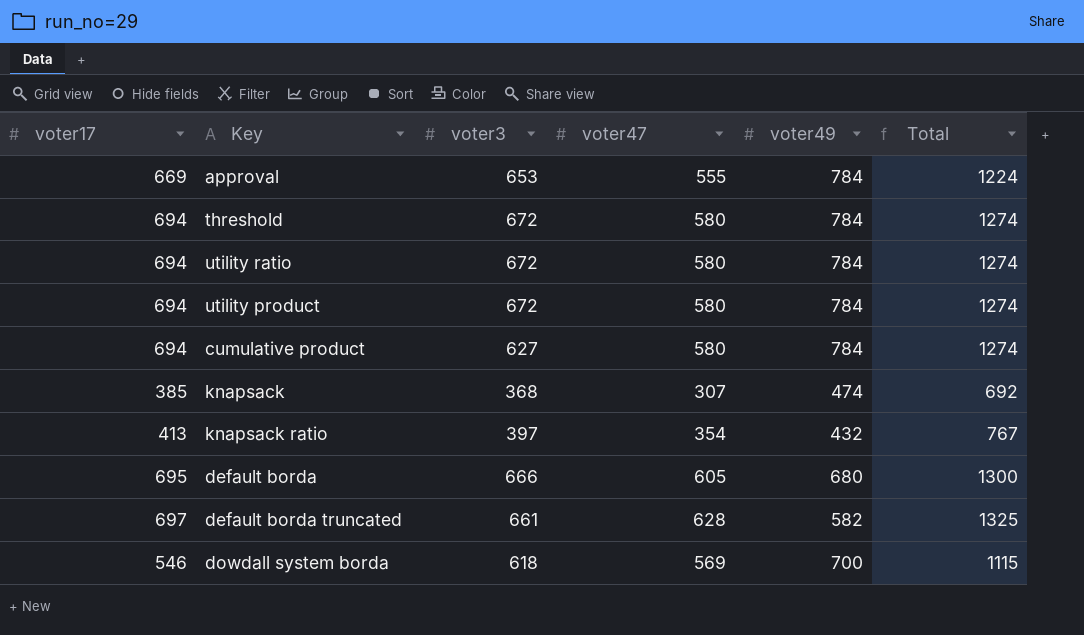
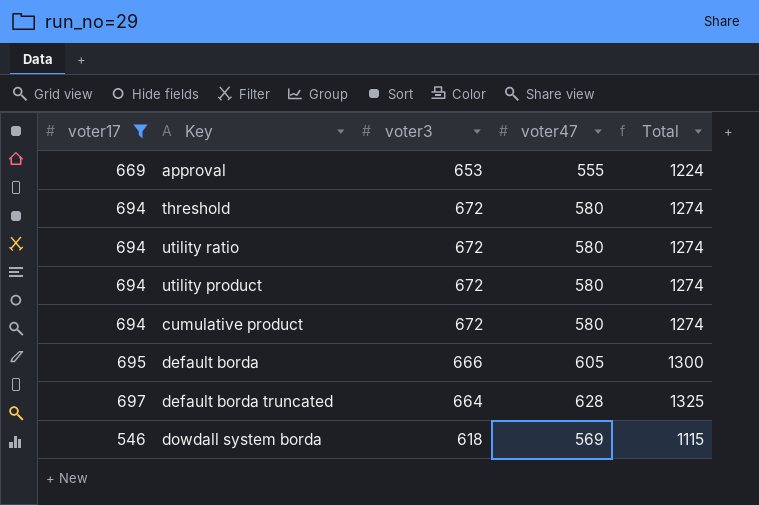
filter: none -> voter17 >= 546
column voter49 | position: 5 -> none
cumulative product | voter3: 627 -> 672
default borda truncated | voter3: 661 -> 664

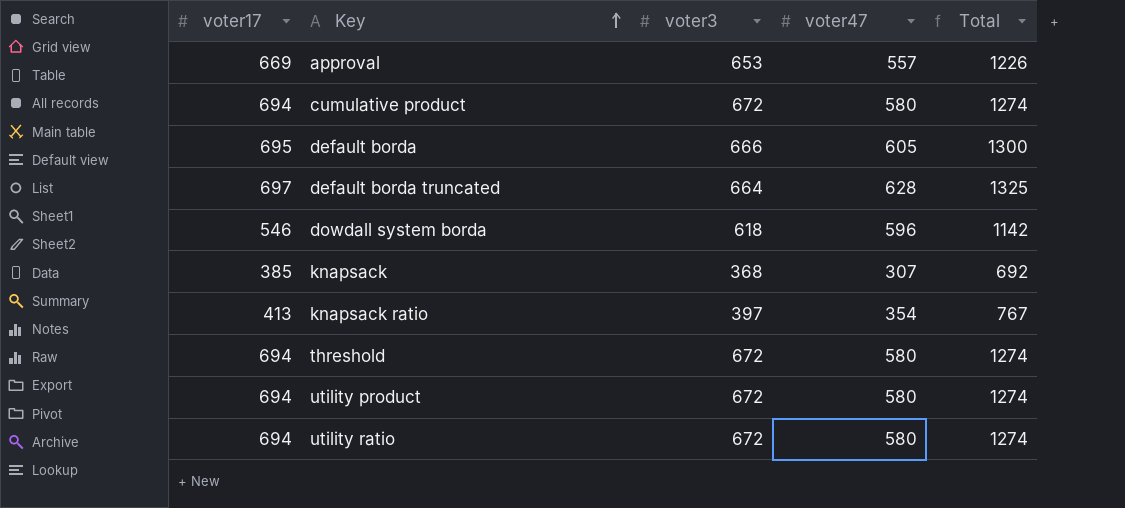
filter: voter17 >= 546 -> none
row order: none -> Key ascending
approval | voter47: 555 -> 557
approval | Total: 1224 -> 1226
dowdall system borda | voter47: 569 -> 596
dowdall system borda | Total: 1115 -> 1142

